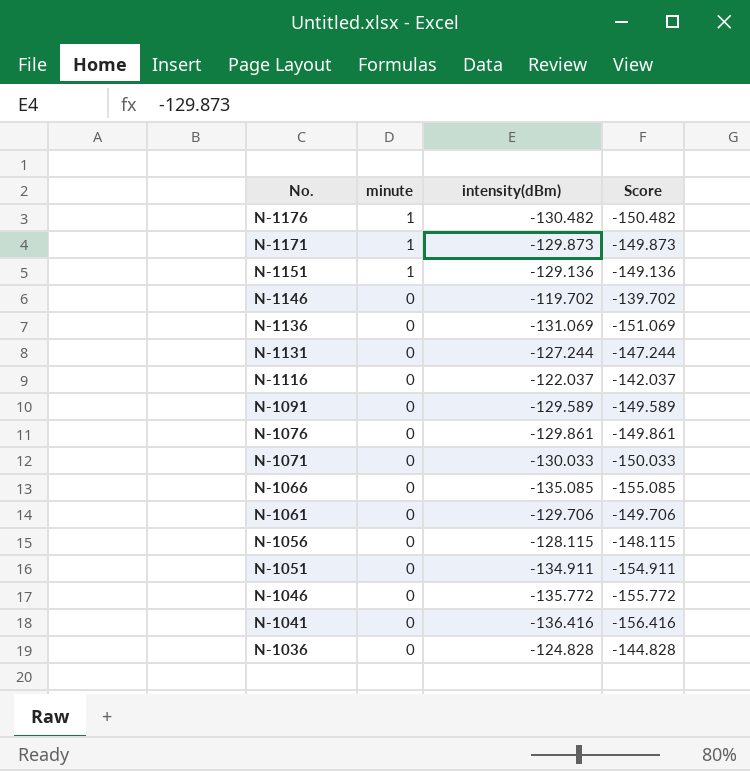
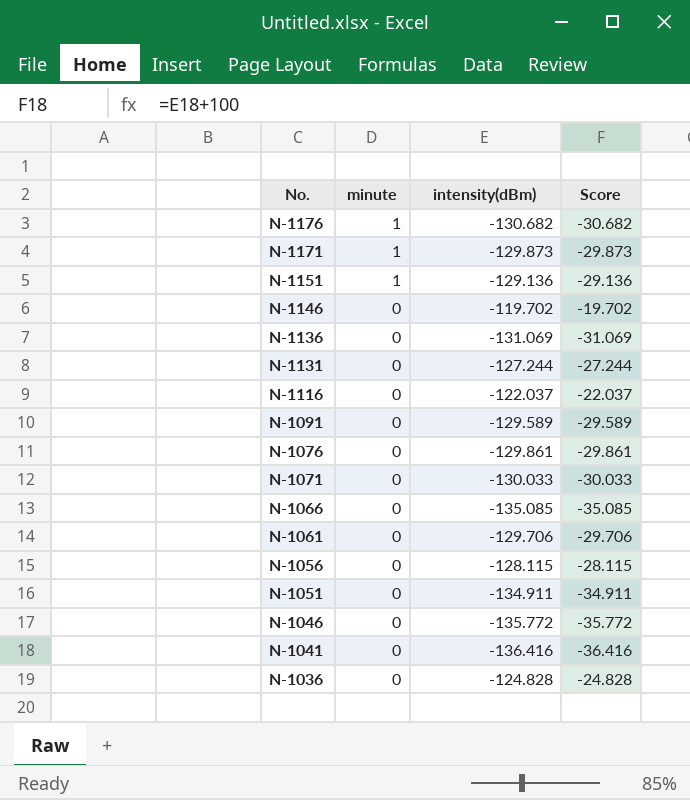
column Score | formula: [intensity(dBm)] - 20 -> [intensity(dBm)] + 100
N-1176 | intensity(dBm): -130.482 -> -130.682

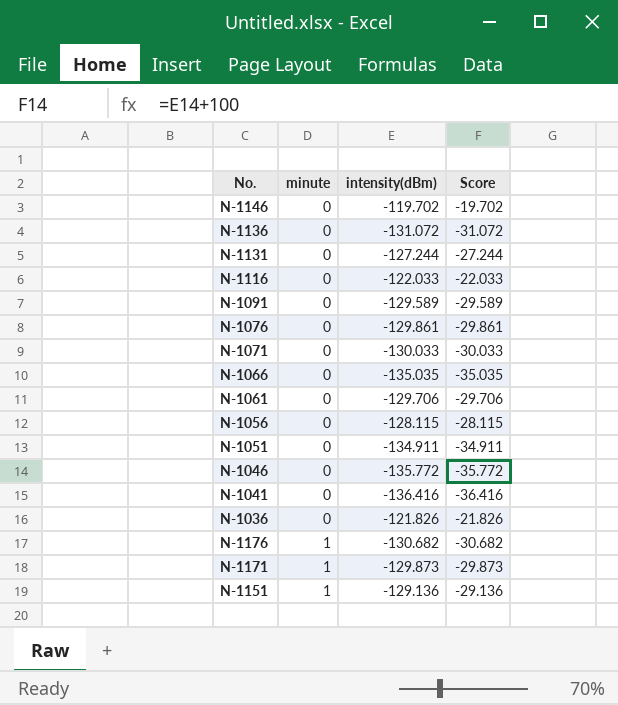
row order: No. descending -> minute ascending
N-1136 | intensity(dBm): -131.069 -> -131.072
N-1136 | Score: -31.069 -> -31.072
N-1116 | intensity(dBm): -122.037 -> -122.033
N-1116 | Score: -22.037 -> -22.033
N-1066 | intensity(dBm): -135.085 -> -135.035
N-1066 | Score: -35.085 -> -35.035
N-1036 | intensity(dBm): -124.828 -> -121.826
N-1036 | Score: -24.828 -> -21.826

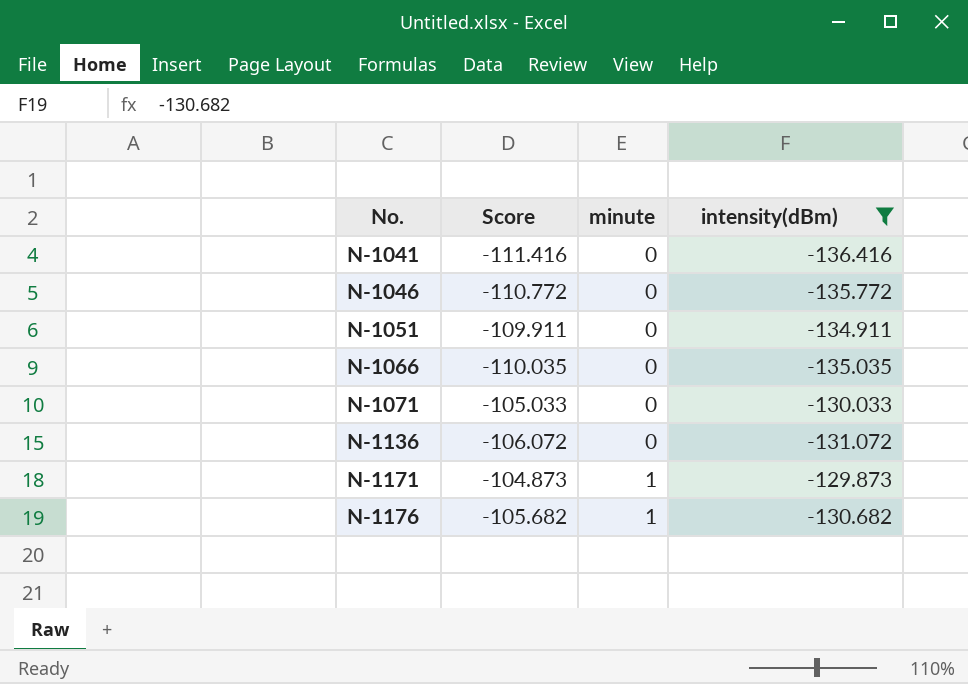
filter: none -> intensity(dBm) <= -129.873
row order: minute ascending -> No. ascending
column Score | formula: [intensity(dBm)] + 100 -> [intensity(dBm)] + 25
column Score | position: 4 -> 2

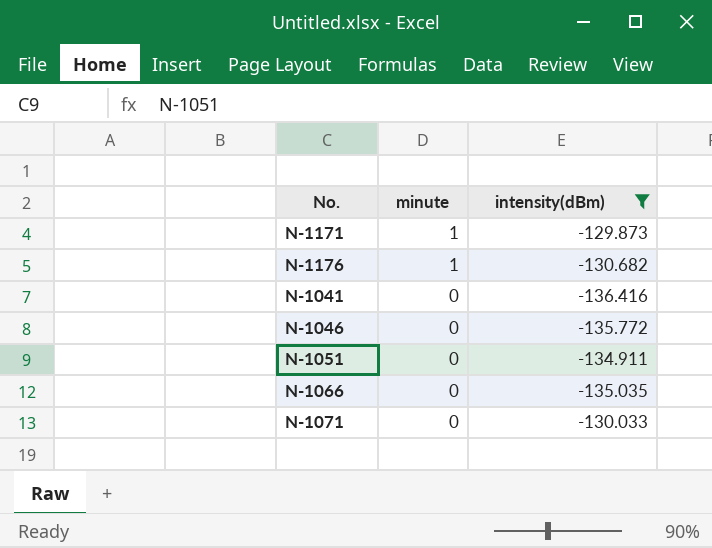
row order: No. ascending -> minute descending
column Score | formula: [intensity(dBm)] + 25 -> none
row N-1136: -106.072 | 0 | -131.072 -> none

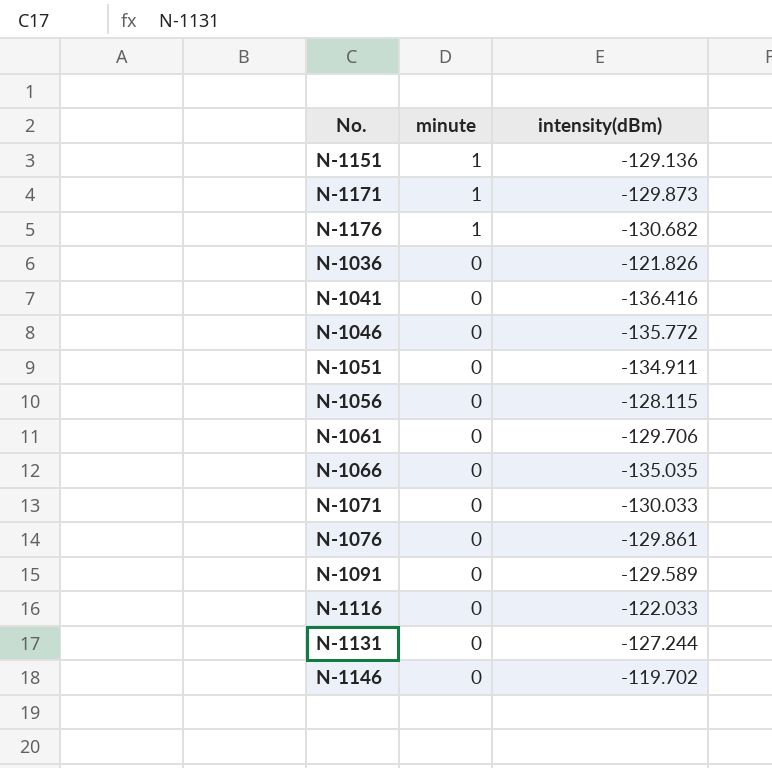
filter: intensity(dBm) <= -129.873 -> none

